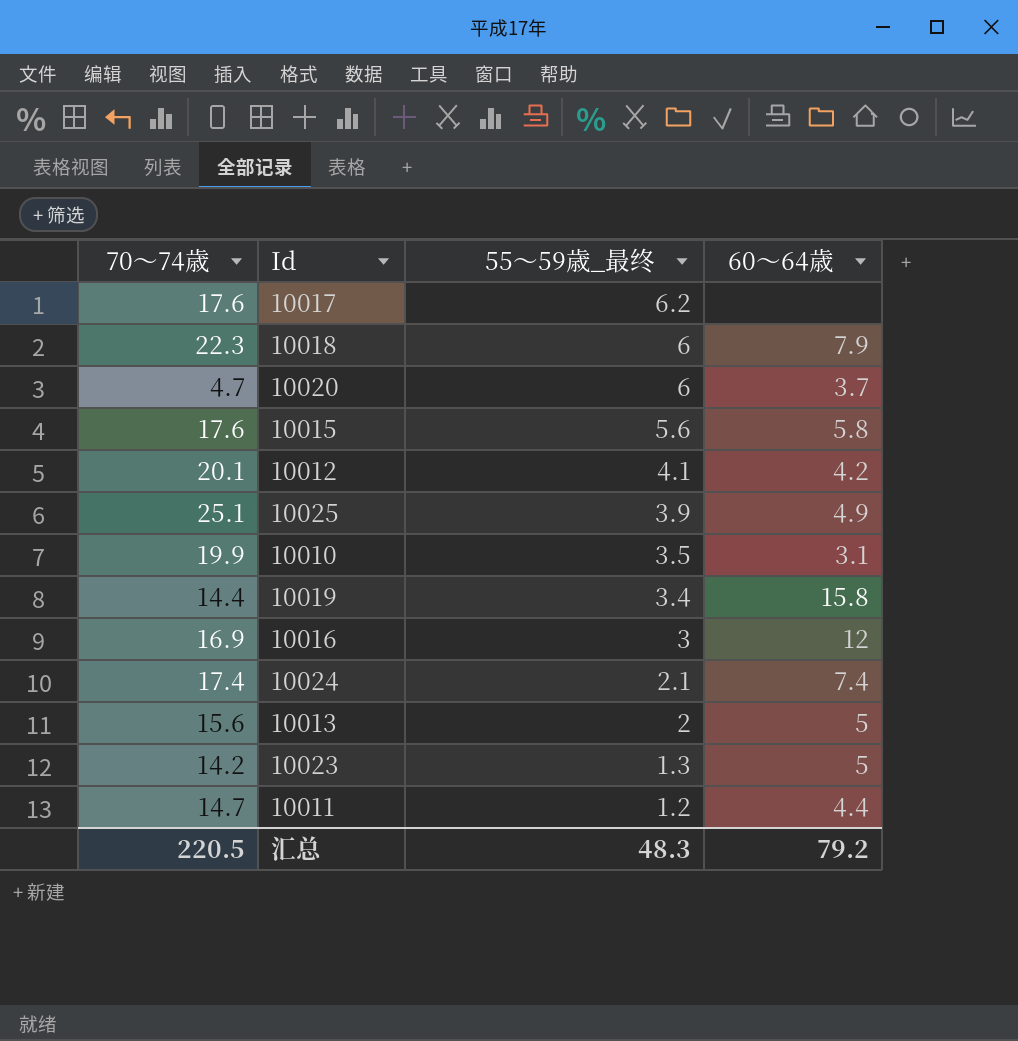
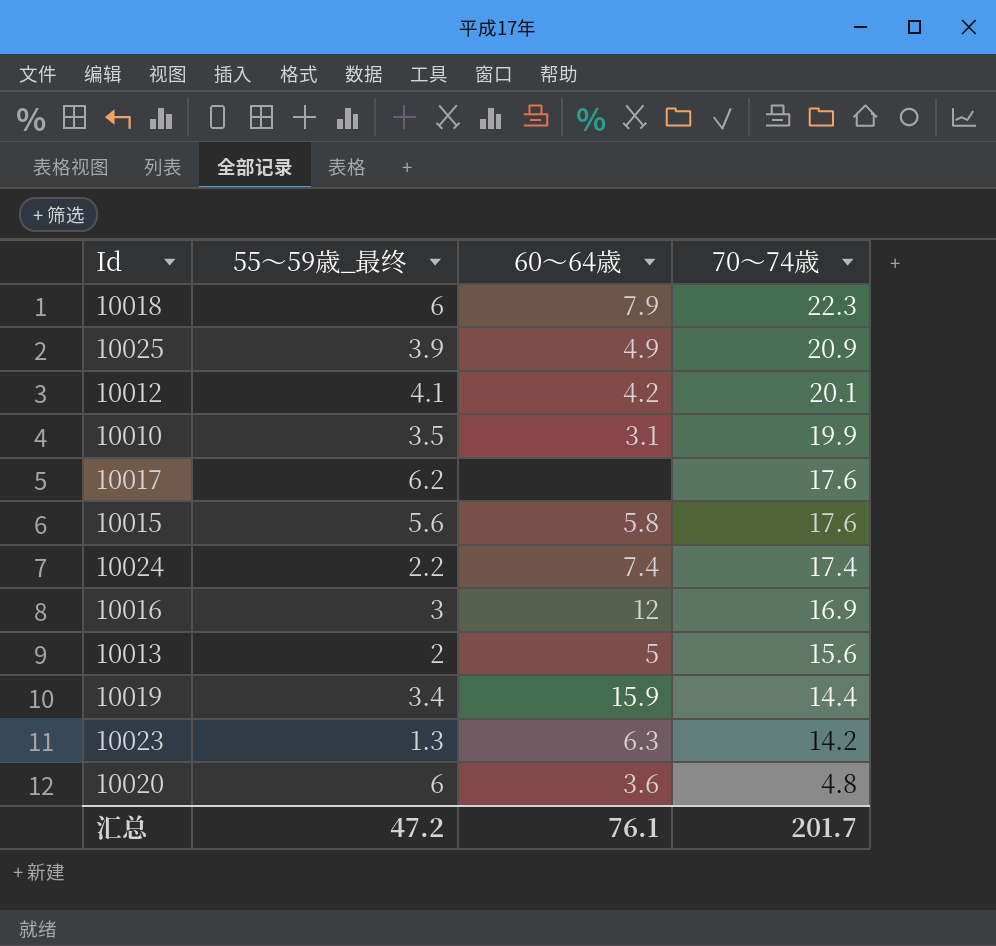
row order: 55～59歳_最终 descending -> 70～74歳 descending
column 70～74歳 | position: 1 -> 4
row 10011: 14.7 | 1.2 | 4.4 -> none
10025 | 70～74歳: 25.1 -> 20.9
10024 | 55～59歳_最终: 2.1 -> 2.2
10019 | 60～64歳: 15.8 -> 15.9
10023 | 60～64歳: 5 -> 6.3
10020 | 60～64歳: 3.7 -> 3.6
10020 | 70～74歳: 4.7 -> 4.8
汇总 | 55～59歳_最终: 48.3 -> 47.2
汇总 | 60～64歳: 79.2 -> 76.1
汇总 | 70～74歳: 220.5 -> 201.7

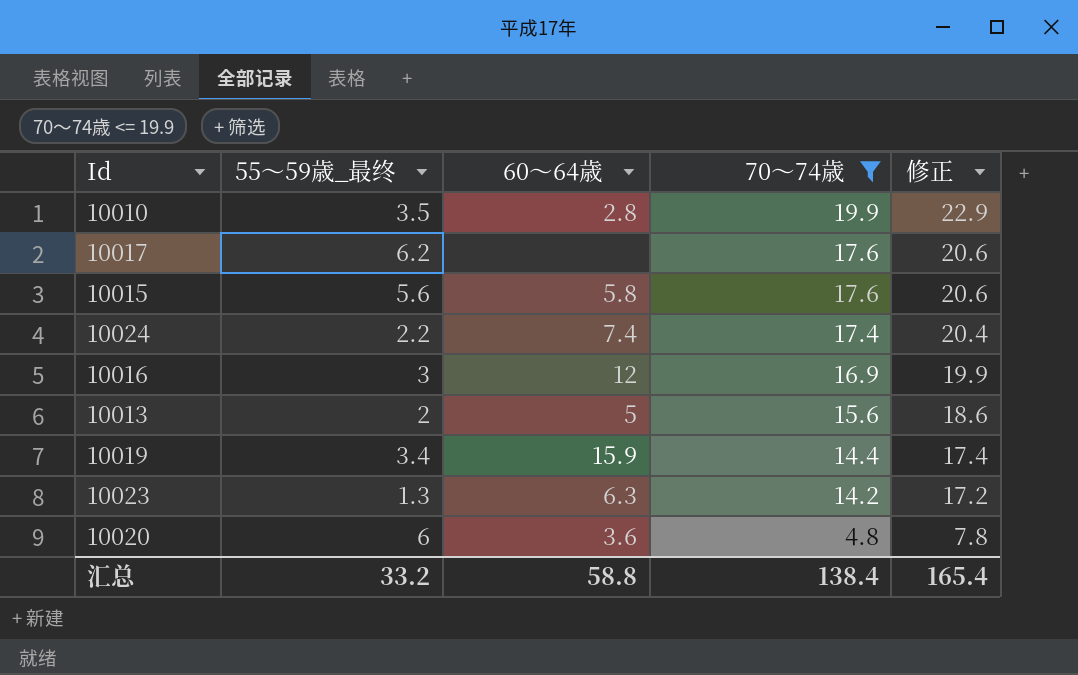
filter: none -> 70～74歳 <= 19.9
column 修正 | formula: none -> [70～74歳] + 3
10010 | 60～64歳: 3.1 -> 2.8
汇总 | 55～59歳_最终: 47.2 -> 33.2
汇总 | 60～64歳: 76.1 -> 58.8
汇总 | 70～74歳: 201.7 -> 138.4

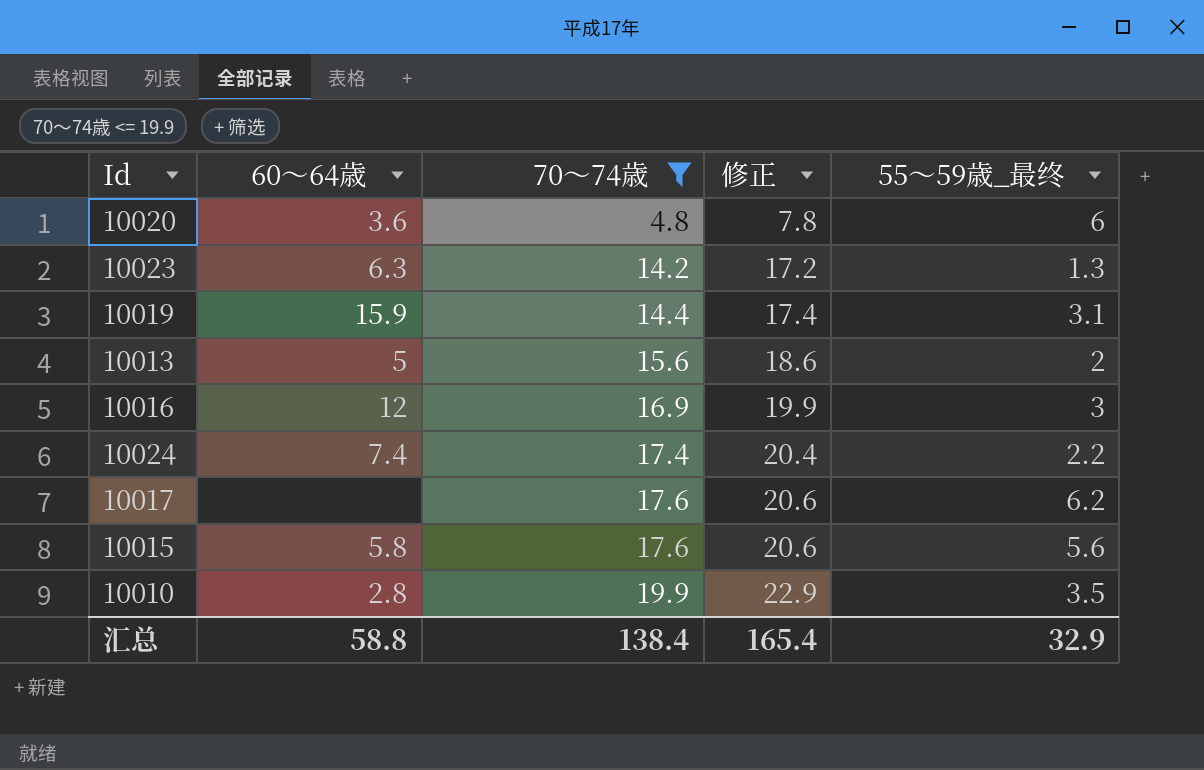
row order: 70～74歳 descending -> 70～74歳 ascending
column 55～59歳_最终 | position: 2 -> 5
10019 | 55～59歳_最终: 3.4 -> 3.1
汇总 | 55～59歳_最终: 33.2 -> 32.9

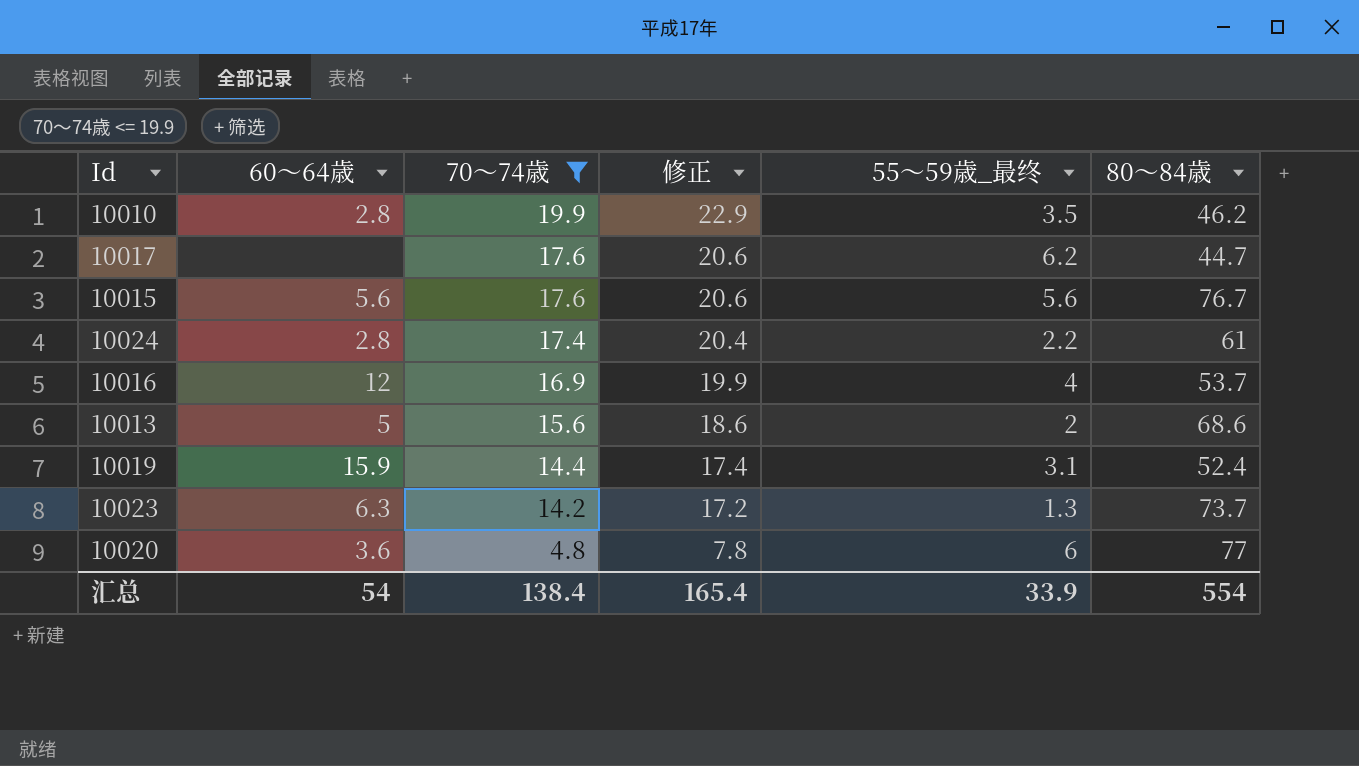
row order: 70～74歳 ascending -> 70～74歳 descending
column 80～84歳 | position: none -> 6
10015 | 60～64歳: 5.8 -> 5.6
10024 | 60～64歳: 7.4 -> 2.8
10016 | 55～59歳_最终: 3 -> 4
汇总 | 60～64歳: 58.8 -> 54
汇总 | 55～59歳_最终: 32.9 -> 33.9

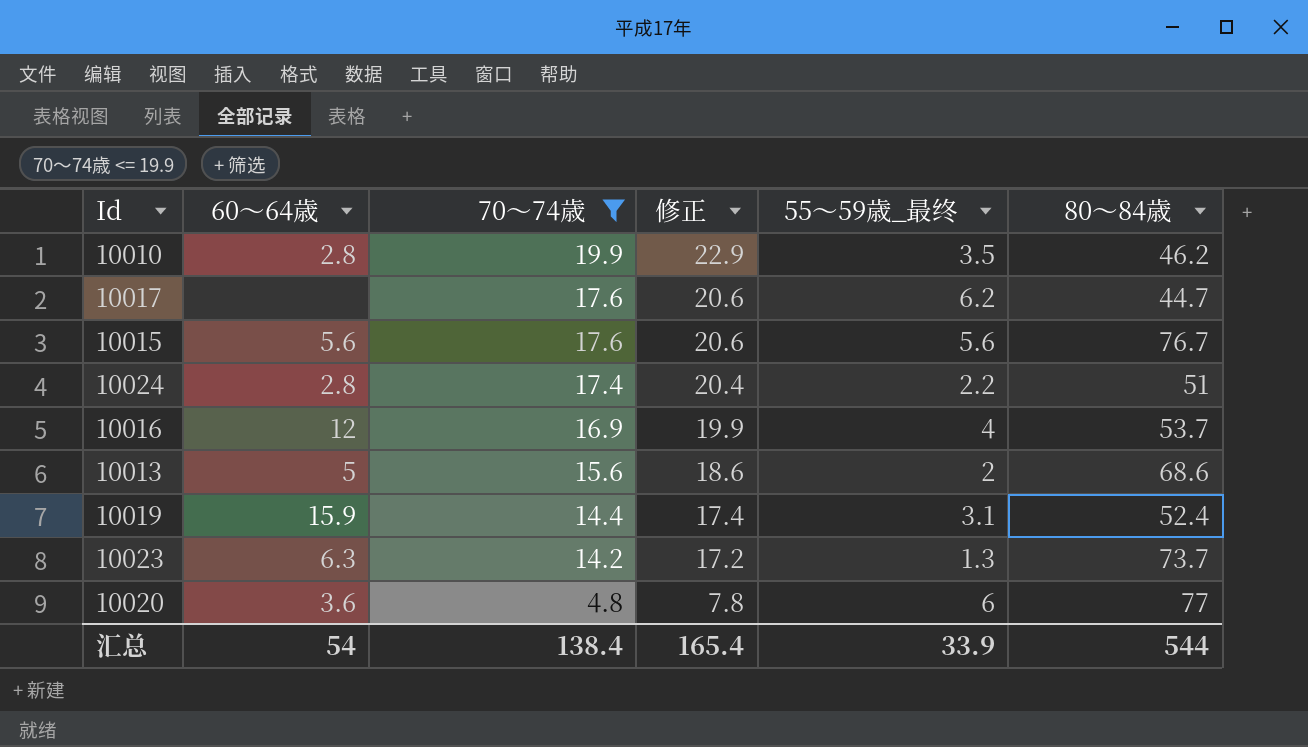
10024 | 80～84歳: 61 -> 51
汇总 | 80～84歳: 554 -> 544

